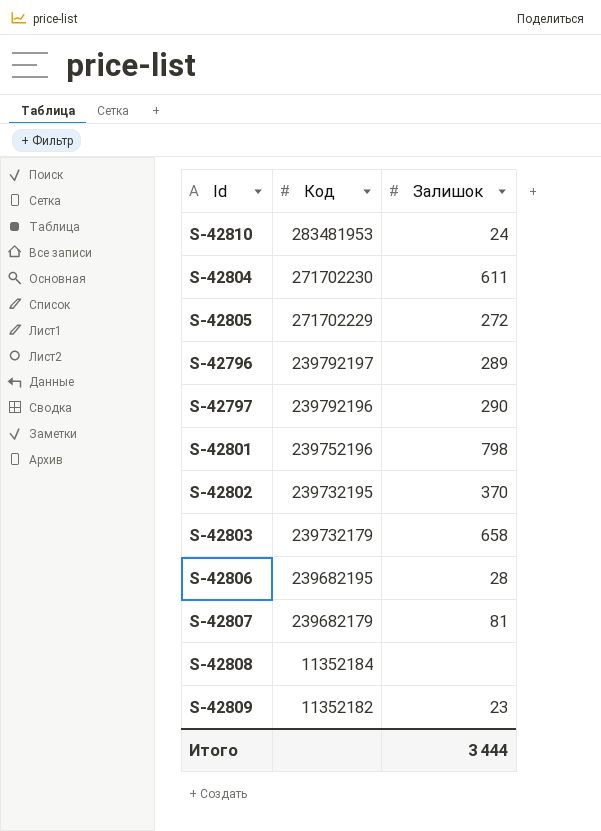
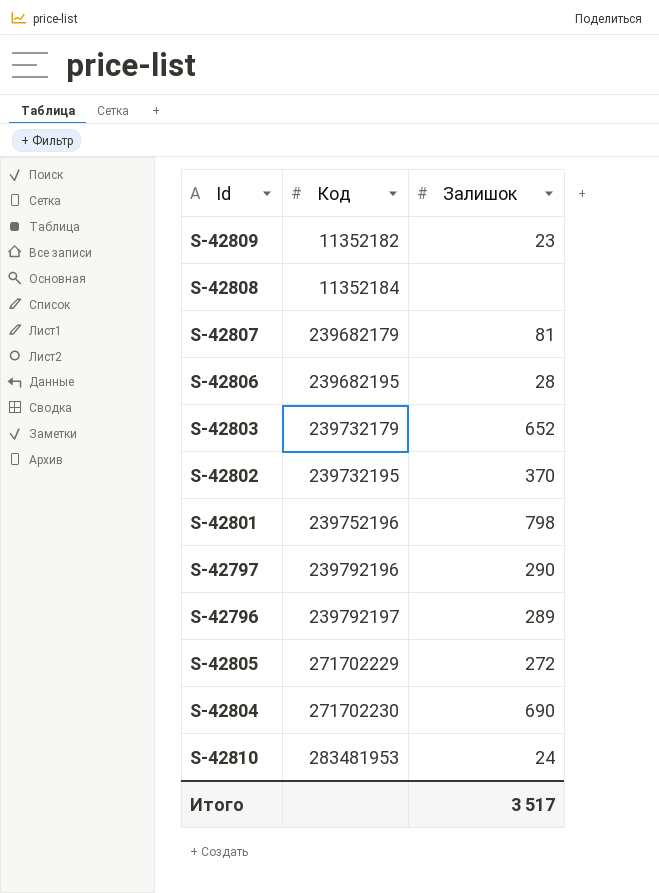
row order: Код descending -> Код ascending
S-42803 | Залишок: 658 -> 652
S-42804 | Залишок: 611 -> 690
Итого | Залишок: 3 444 -> 3 517

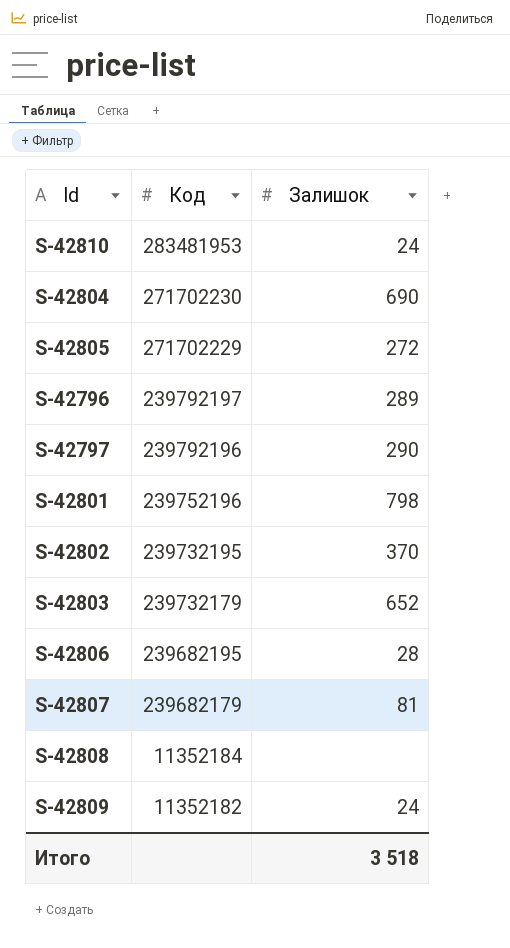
row order: Код ascending -> Код descending
S-42809 | Залишок: 23 -> 24
Итого | Залишок: 3 517 -> 3 518

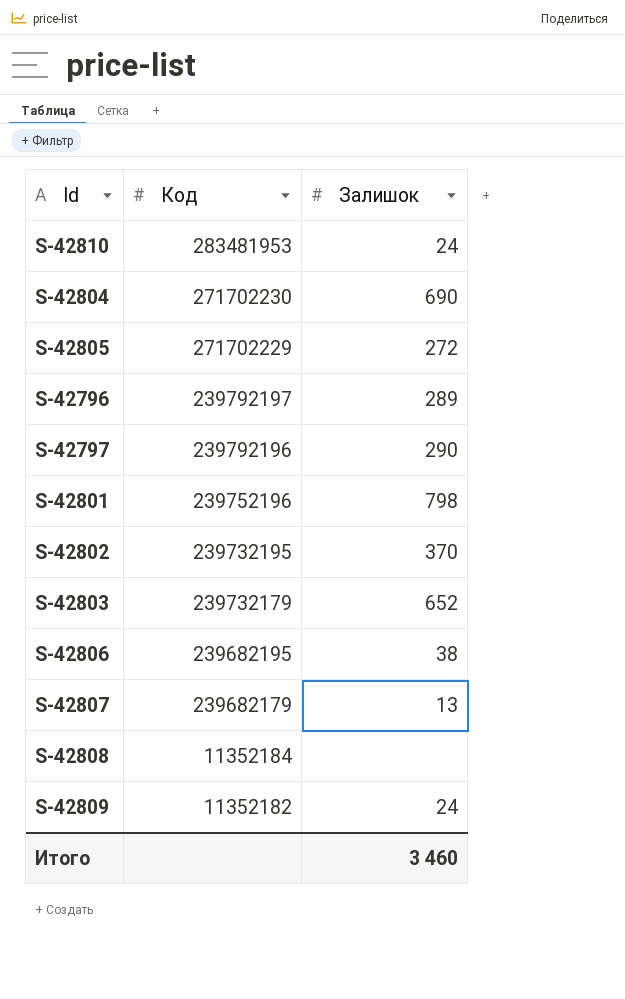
S-42806 | Залишок: 28 -> 38
S-42807 | Залишок: 81 -> 13
Итого | Залишок: 3 518 -> 3 460

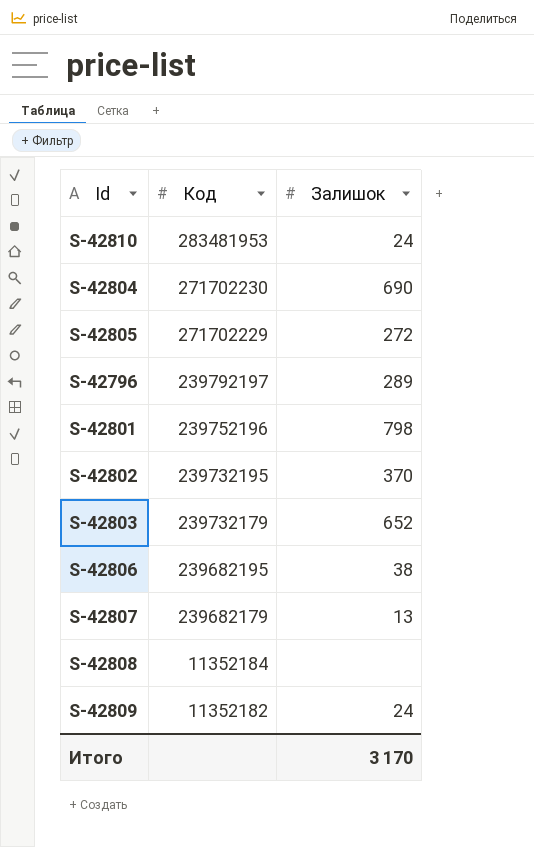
row S-42797: 239792196 | 290 -> none
Итого | Залишок: 3 460 -> 3 170

